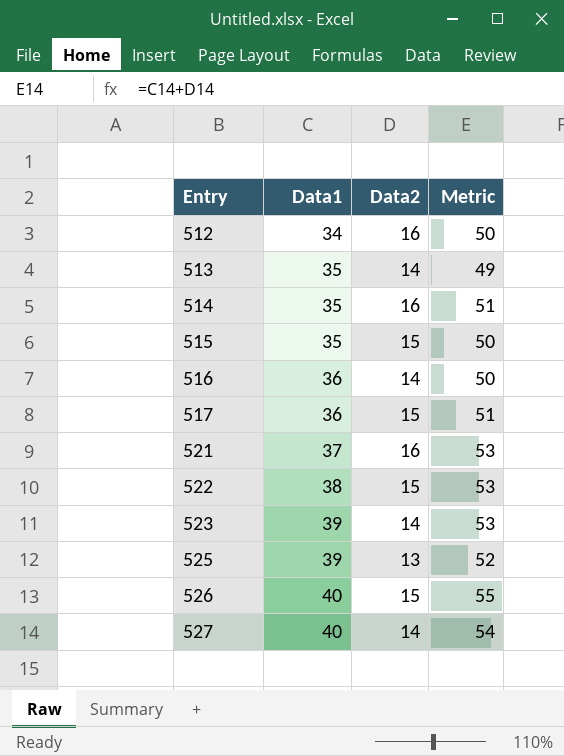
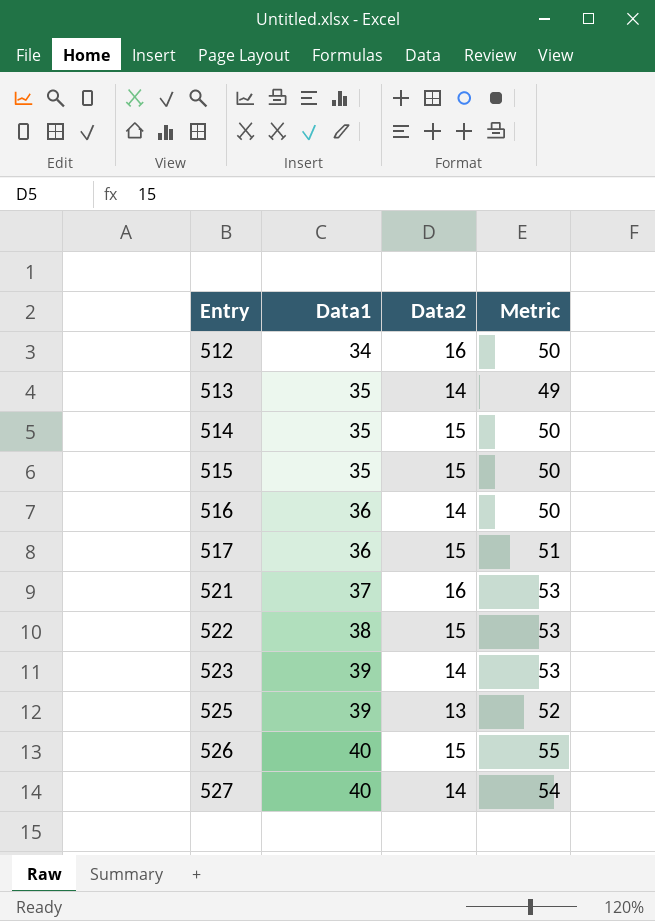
514 | Data2: 16 -> 15
514 | Metric: 51 -> 50

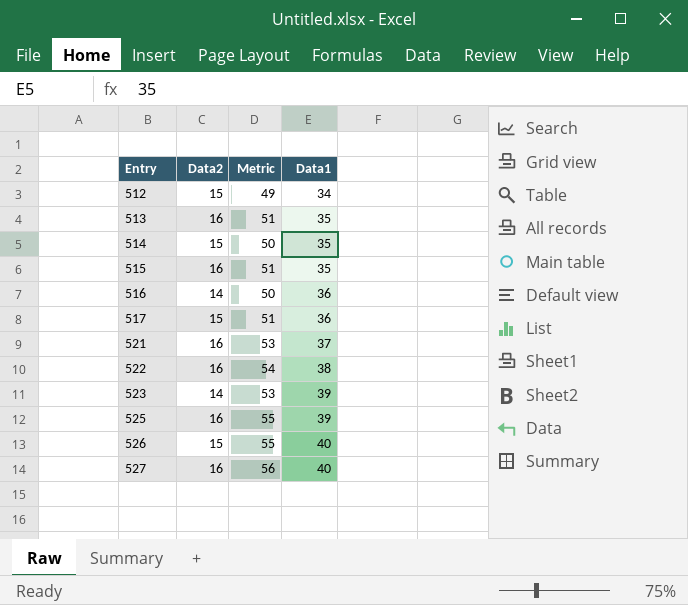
column Data1 | position: 2 -> 4
512 | Data2: 16 -> 15
512 | Metric: 50 -> 49
513 | Data2: 14 -> 16
513 | Metric: 49 -> 51
515 | Data2: 15 -> 16
515 | Metric: 50 -> 51
522 | Data2: 15 -> 16
522 | Metric: 53 -> 54
525 | Data2: 13 -> 16
525 | Metric: 52 -> 55
527 | Data2: 14 -> 16
527 | Metric: 54 -> 56

